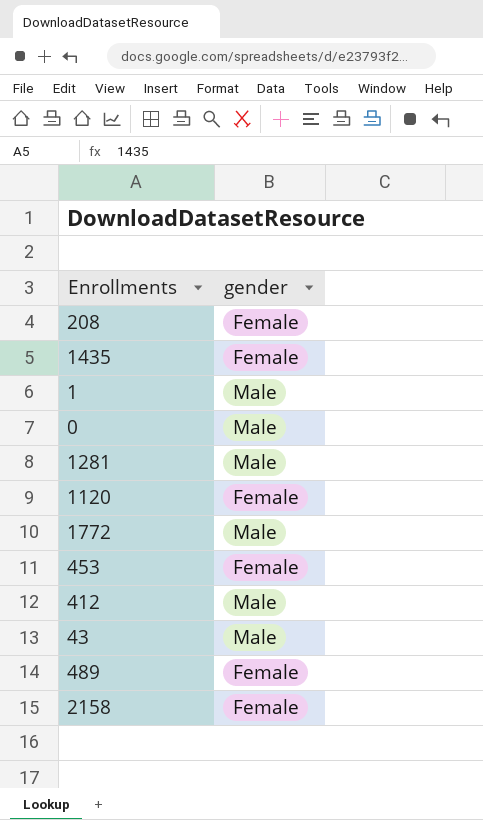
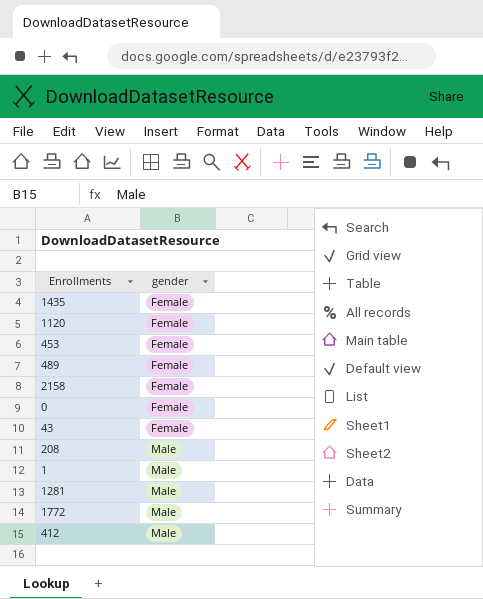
row order: none -> gender ascending
0 | gender: Male -> Female
43 | gender: Male -> Female
208 | gender: Female -> Male

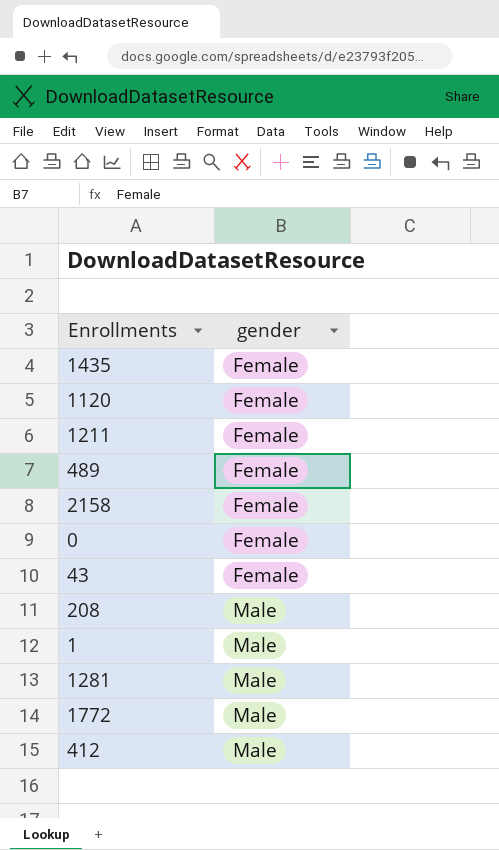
row 453: Female -> none
row 1211: none -> Female

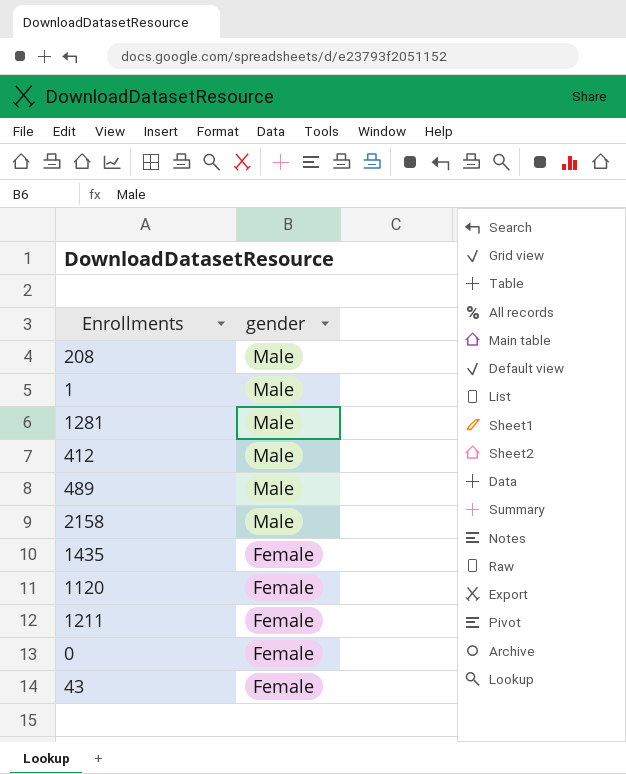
row order: gender ascending -> gender descending
row 1772: Male -> none
489 | gender: Female -> Male
2158 | gender: Female -> Male

